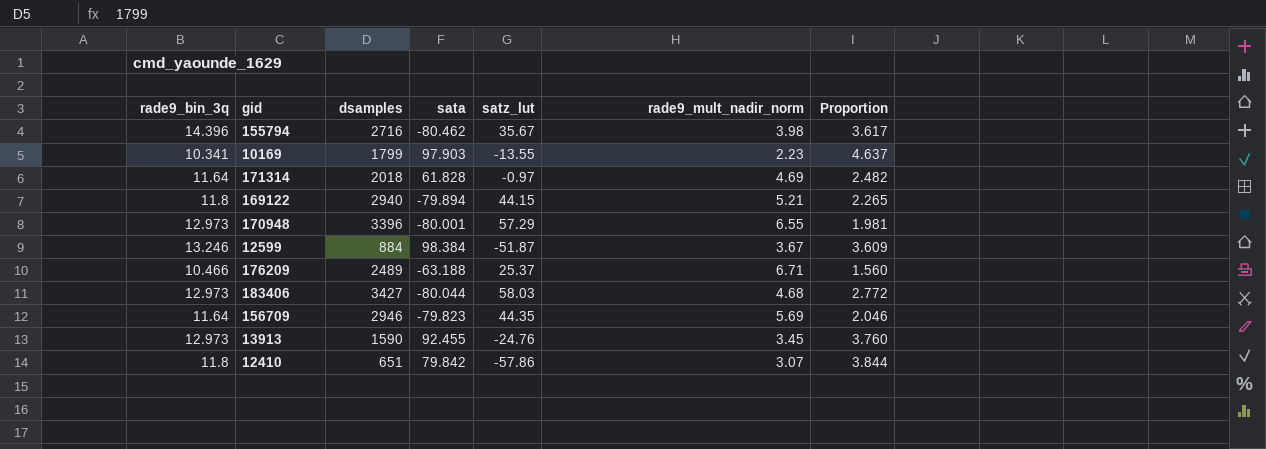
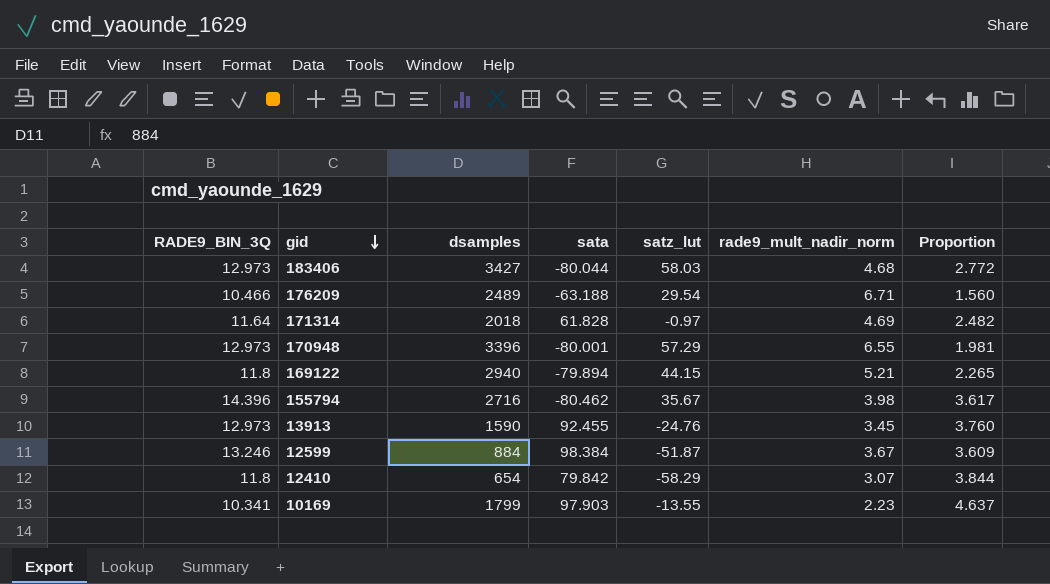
row order: none -> gid descending
column name: rade9_bin_3q -> RADE9_BIN_3Q
row 156709: 11.64 | 2946 | -79.823 | 44.35 | 5.69 | 2.046 -> none
176209 | satz_lut: 25.37 -> 29.54
12410 | dsamples: 651 -> 654
12410 | satz_lut: -57.86 -> -58.29

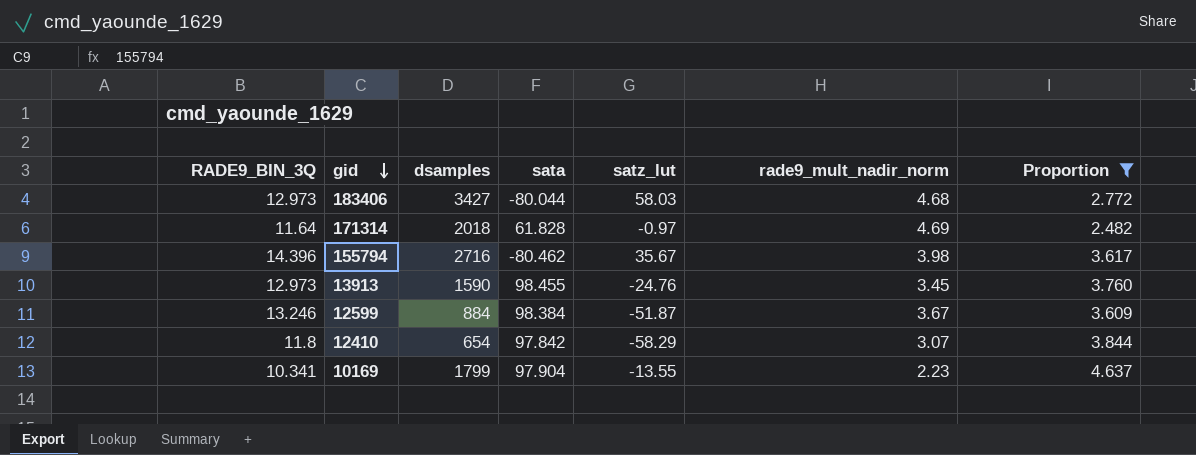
filter: none -> Proportion >= 2.482
13913 | sata: 92.455 -> 98.455
12410 | sata: 79.842 -> 97.842
10169 | sata: 97.903 -> 97.904

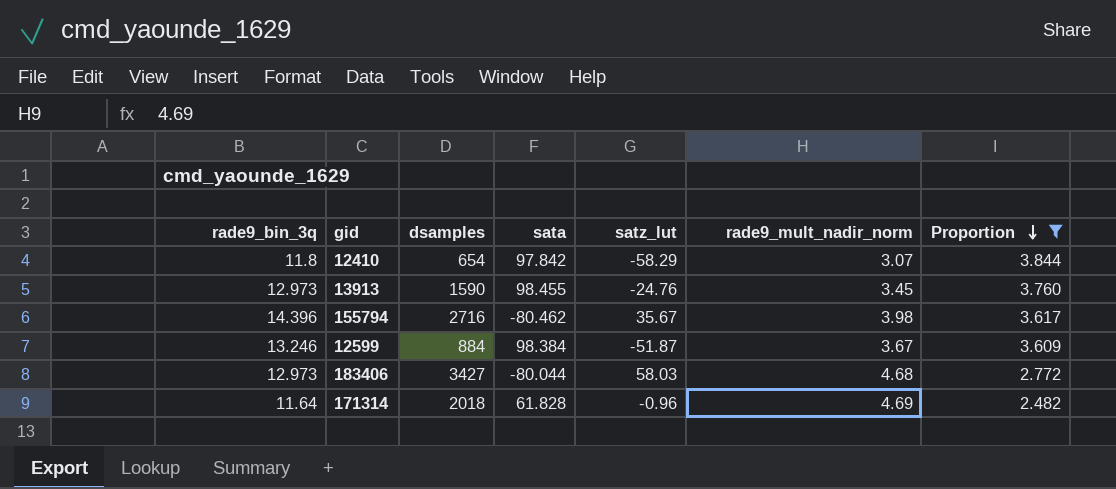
row order: gid descending -> Proportion descending
column name: RADE9_BIN_3Q -> rade9_bin_3q
row 10169: 10.341 | 1799 | 97.904 | -13.55 | 2.23 | 4.637 -> none
171314 | satz_lut: -0.97 -> -0.96

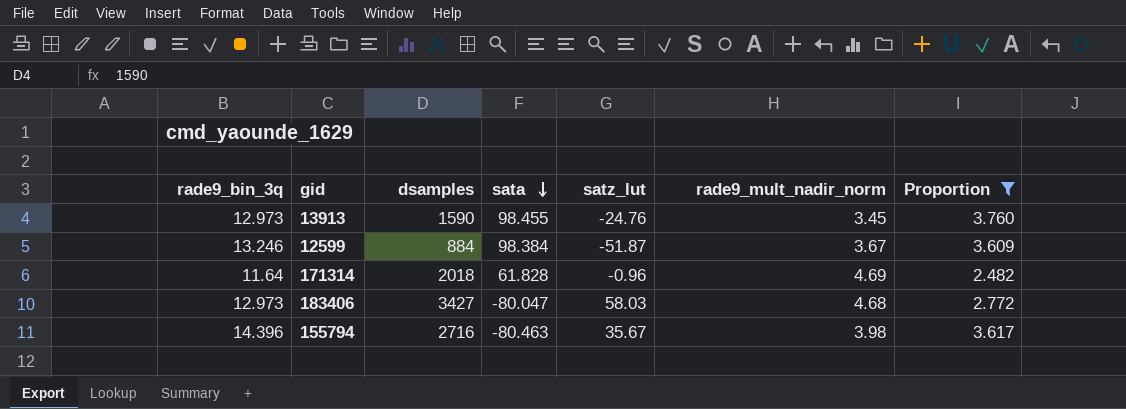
row order: Proportion descending -> sata descending
row 12410: 11.8 | 654 | 97.842 | -58.29 | 3.07 | 3.844 -> none
183406 | sata: -80.044 -> -80.047
155794 | sata: -80.462 -> -80.463

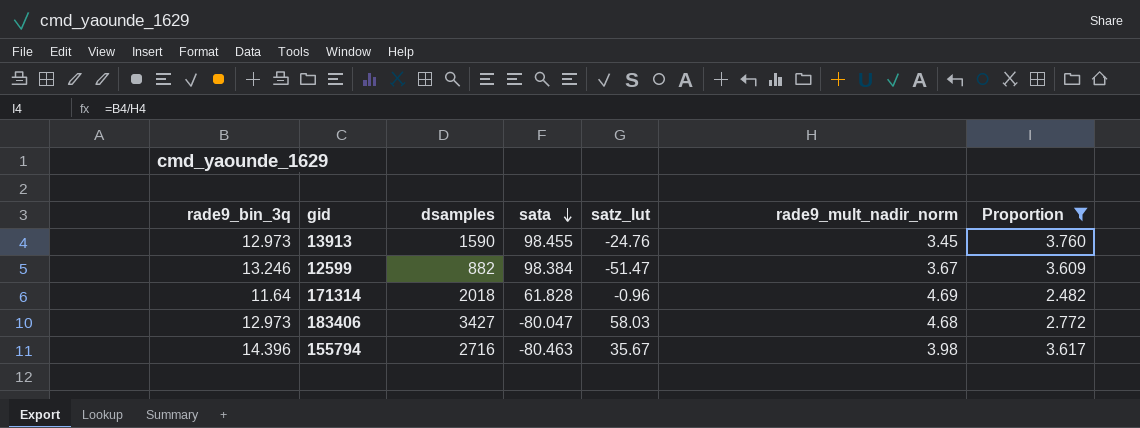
12599 | dsamples: 884 -> 882
12599 | satz_lut: -51.87 -> -51.47

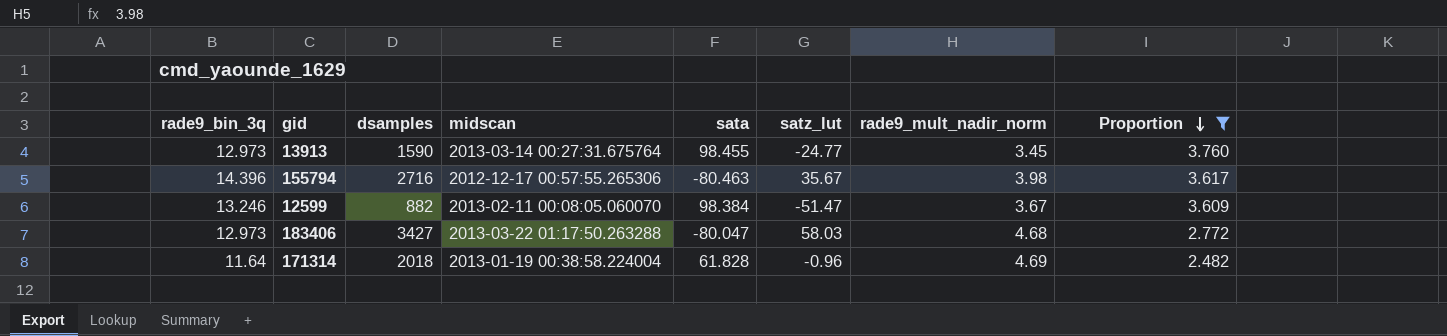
row order: sata descending -> Proportion descending
column midscan | position: none -> 4
13913 | satz_lut: -24.76 -> -24.77

